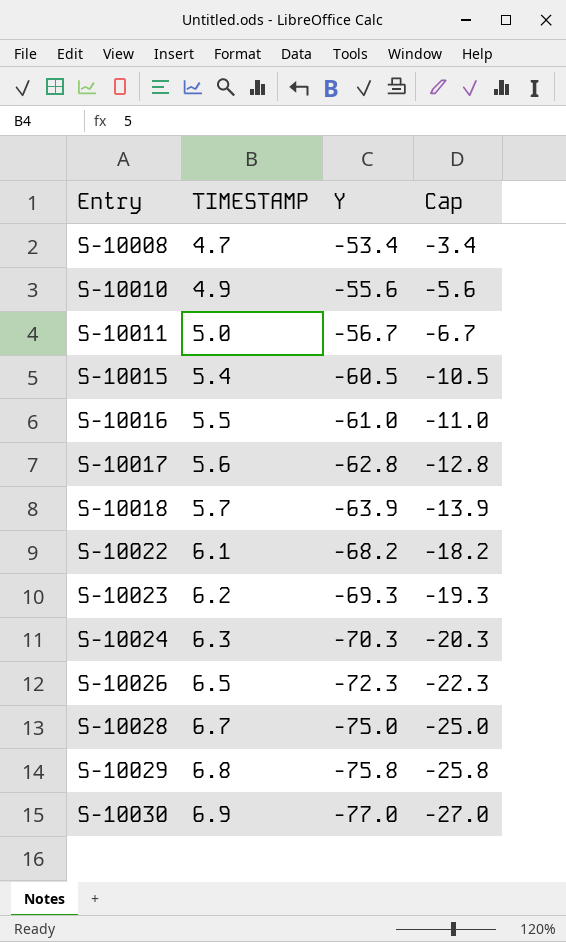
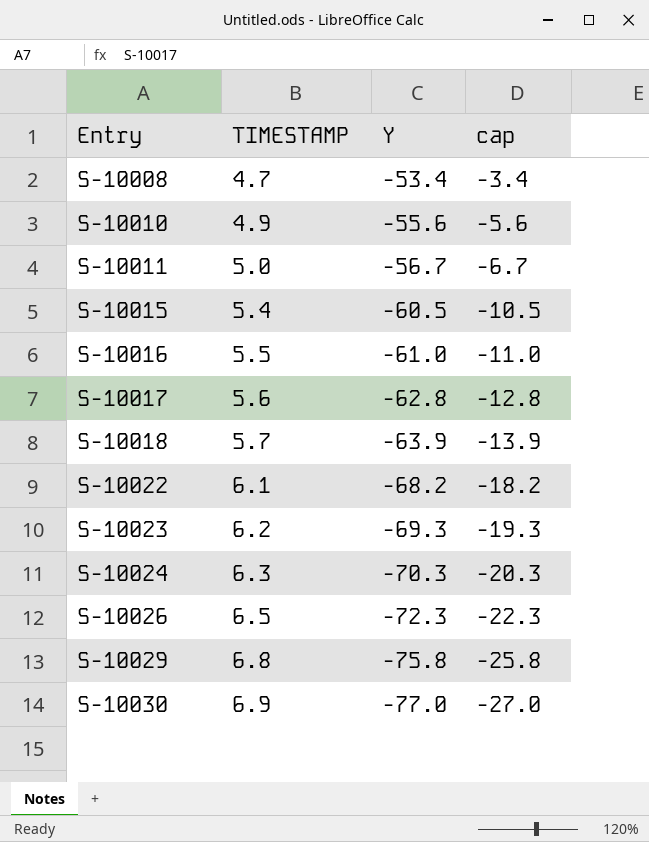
column name: Cap -> cap
row S-10028: 6.7 | -75.0 | -25.0 -> none

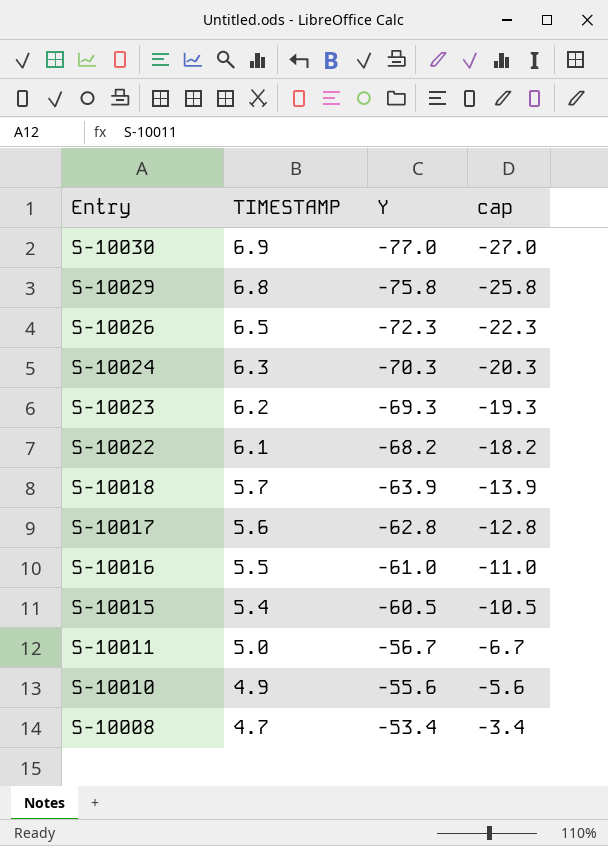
row order: Entry ascending -> Entry descending

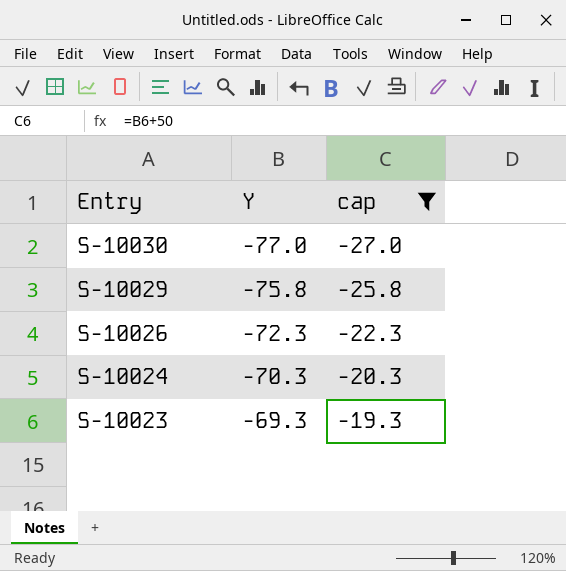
filter: none -> cap <= -19.3
column TIMESTAMP | position: 2 -> none

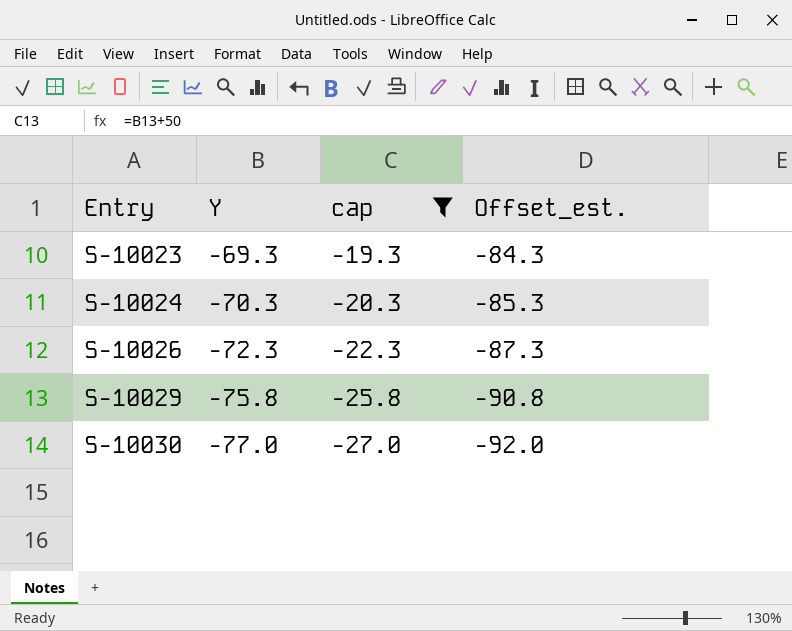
row order: Entry descending -> Entry ascending
column Offset_est. | formula: none -> [Y] - 15

